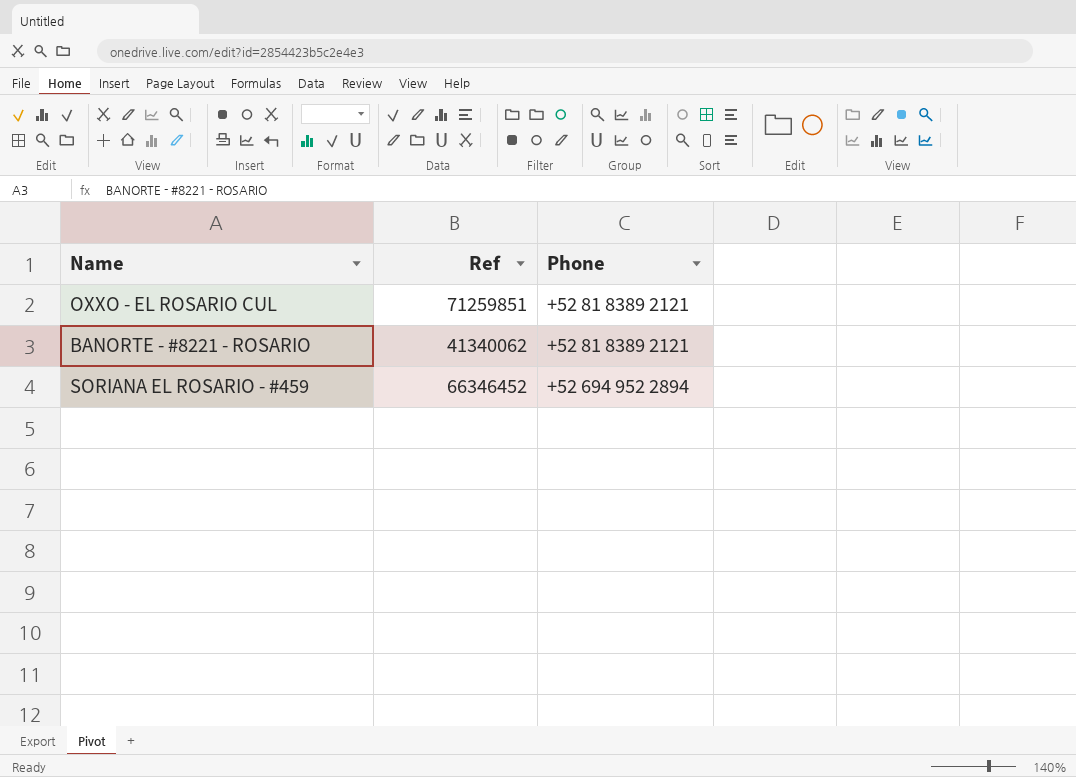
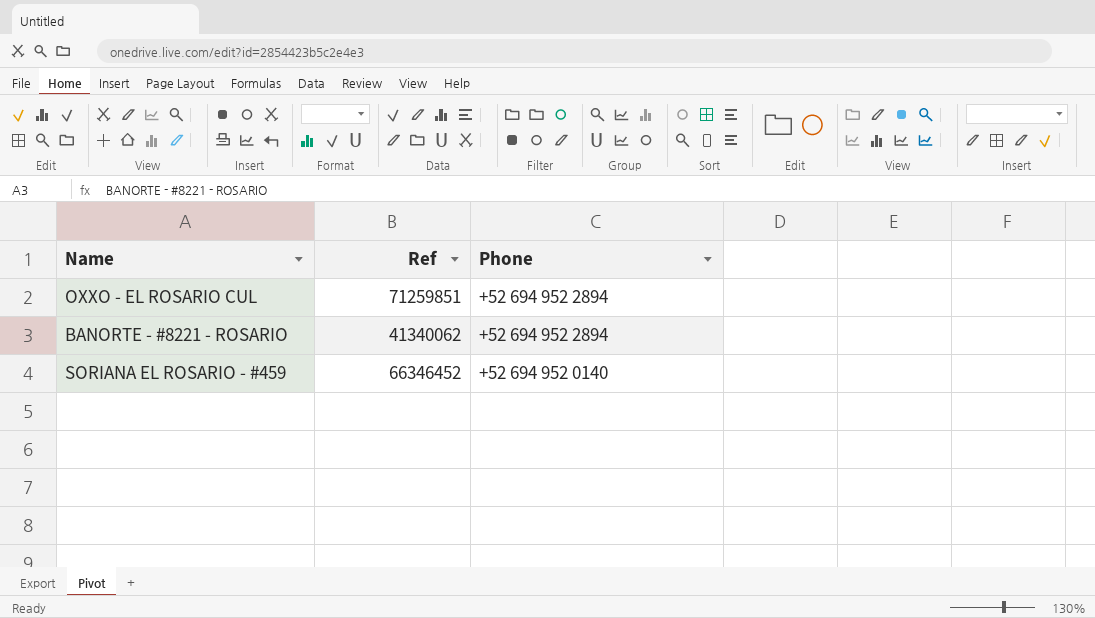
OXXO - EL ROSARIO CUL | Phone: +52 81 8389 2121 -> +52 694 952 2894
BANORTE - #8221 - ROSARIO | Phone: +52 81 8389 2121 -> +52 694 952 2894
SORIANA EL ROSARIO - #459 | Phone: +52 694 952 2894 -> +52 694 952 0140

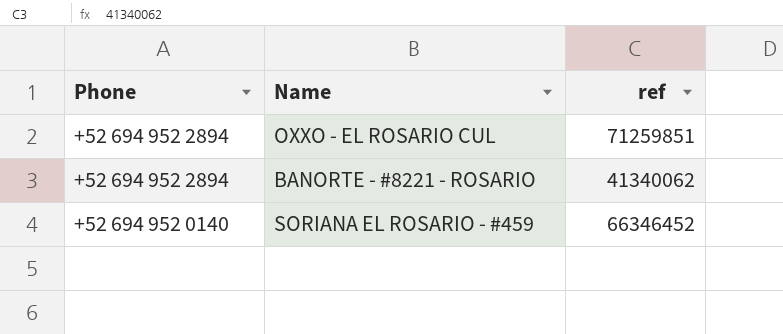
column Phone | position: 3 -> 1
column name: Ref -> ref

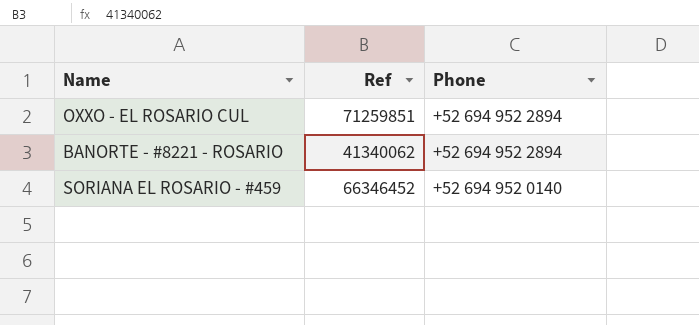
column name: ref -> Ref
column Phone | position: 1 -> 3

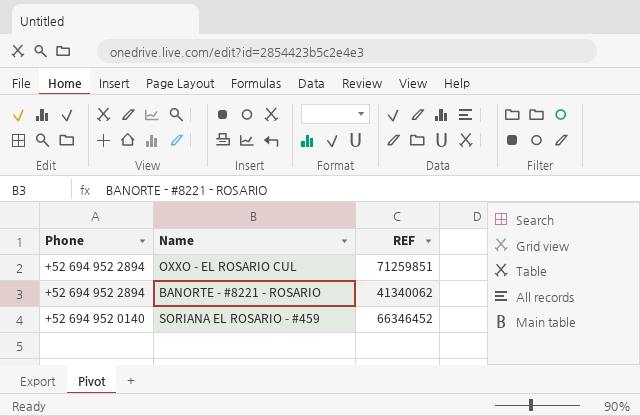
column Phone | position: 3 -> 1
column name: Ref -> REF

